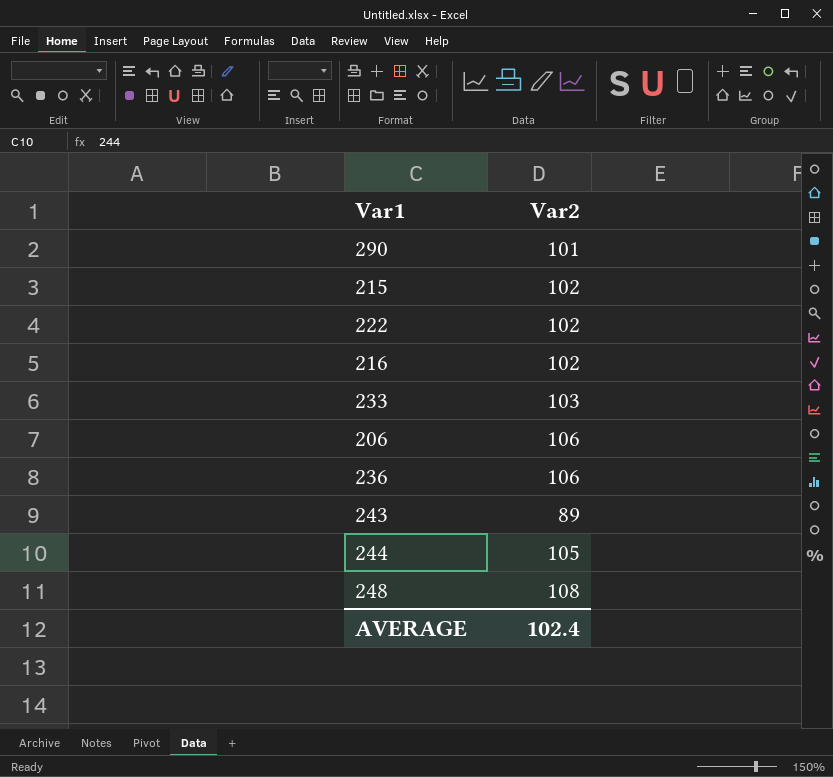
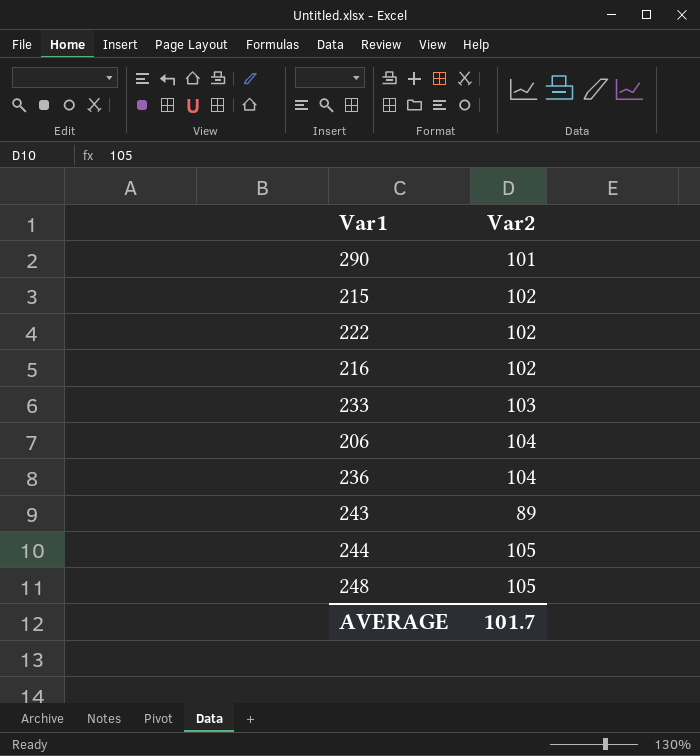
206 | Var2: 106 -> 104
236 | Var2: 106 -> 104
248 | Var2: 108 -> 105
AVERAGE | Var2: 102.4 -> 101.7

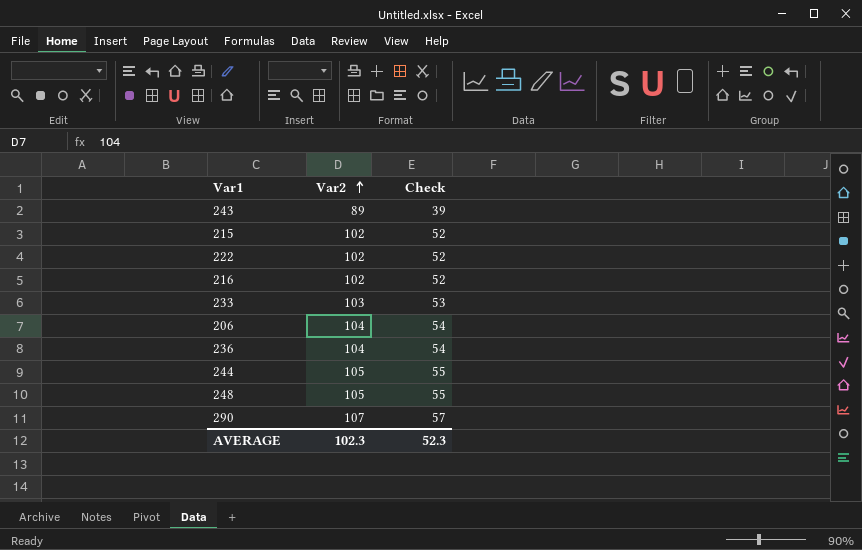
row order: none -> Var2 ascending
column Check | formula: none -> [Var2] - 50
290 | Var2: 101 -> 107
AVERAGE | Var2: 101.7 -> 102.3

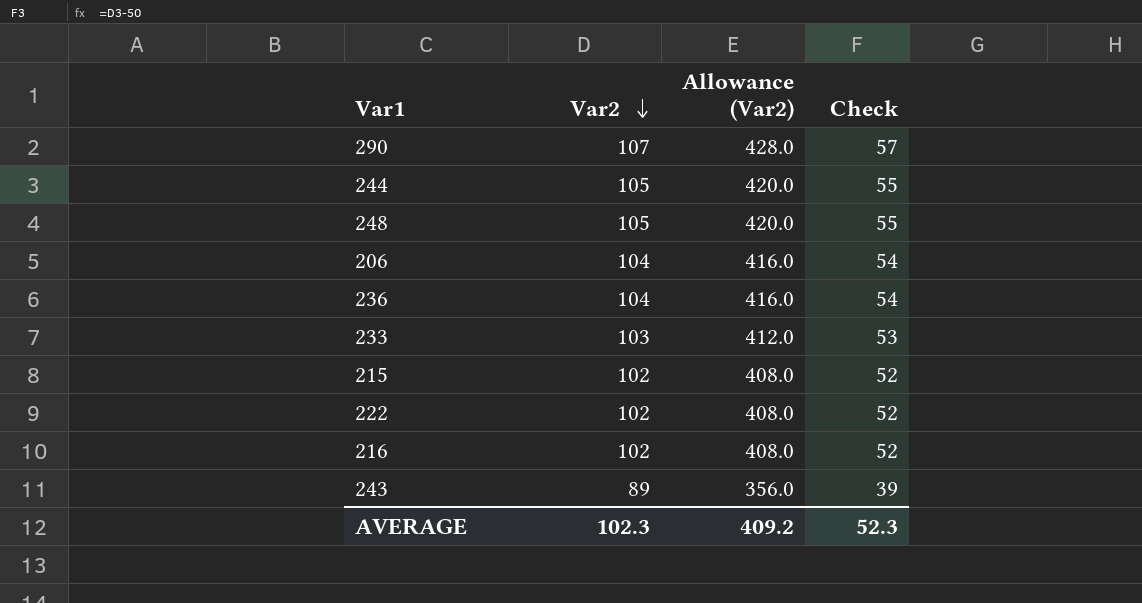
row order: Var2 ascending -> Var2 descending
column Allowance (Var2) | formula: none -> [Var2] * 4

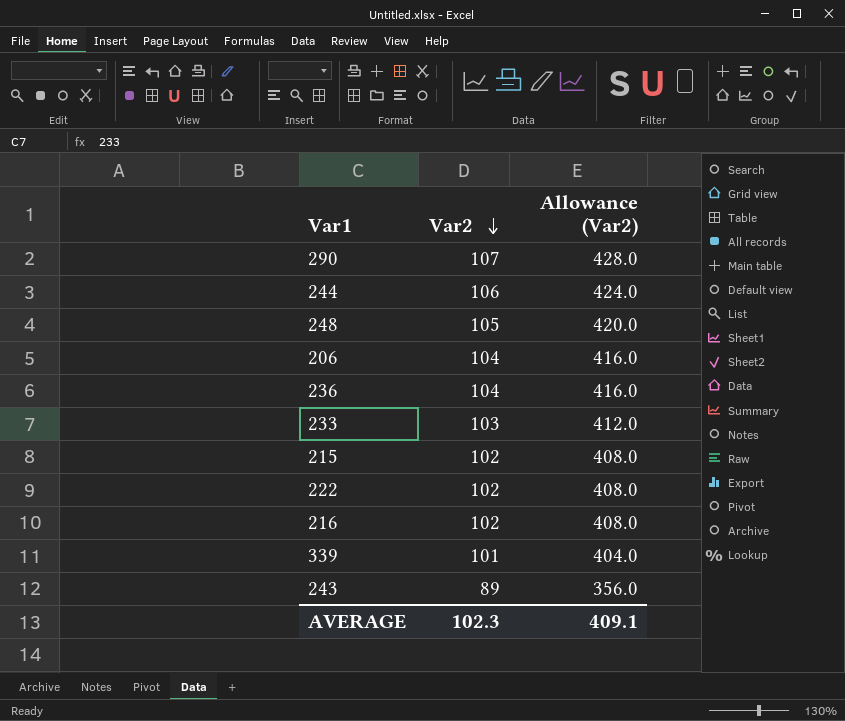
column Check | formula: [Var2] - 50 -> none
244 | Var2: 105 -> 106
244 | Allowance (Var2): 420.0 -> 424.0
row 339: none -> 101 | 404.0
AVERAGE | Allowance (Var2): 409.2 -> 409.1

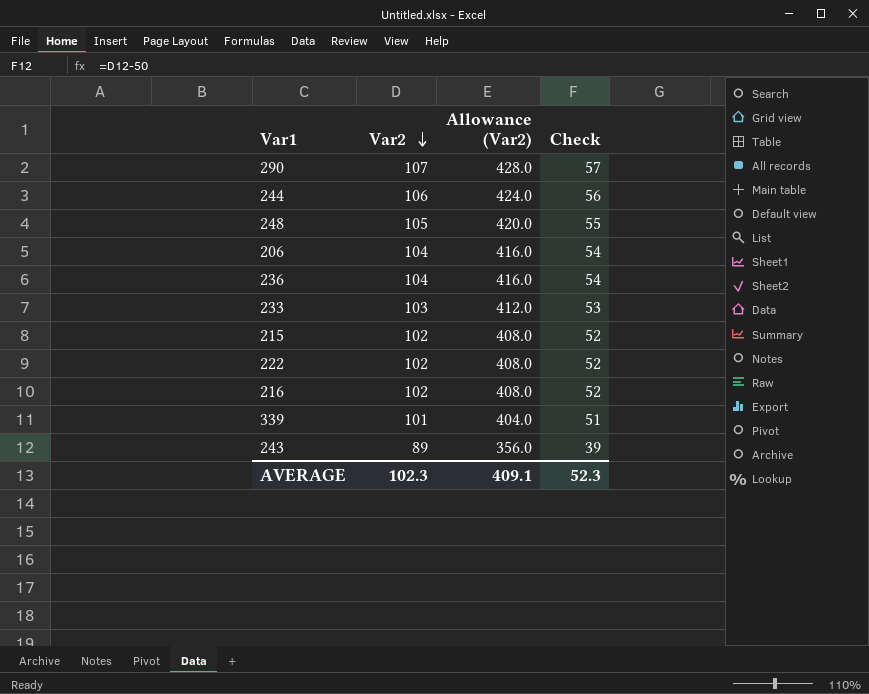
column Check | formula: none -> [Var2] - 50

